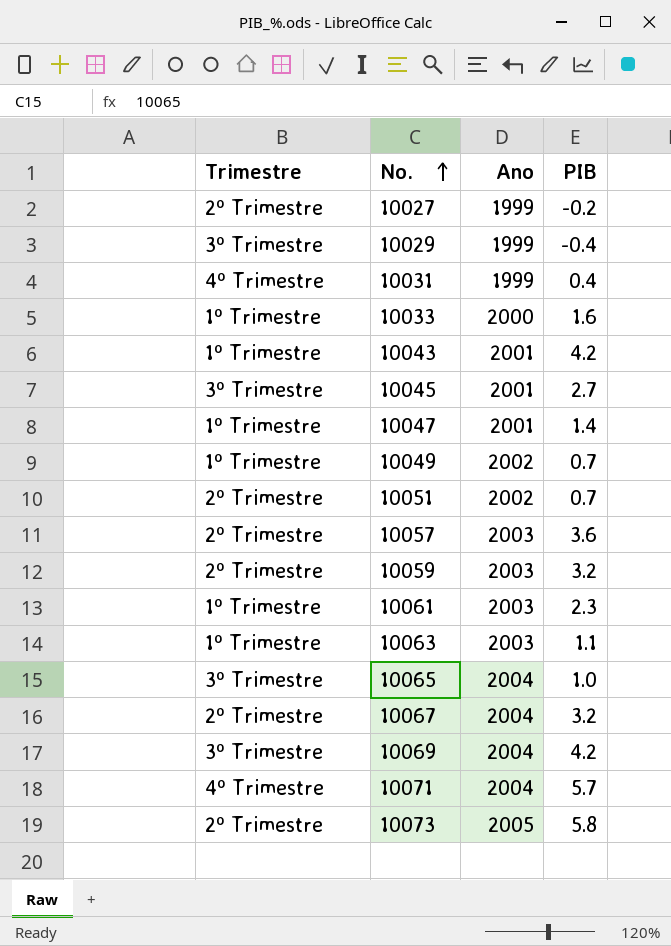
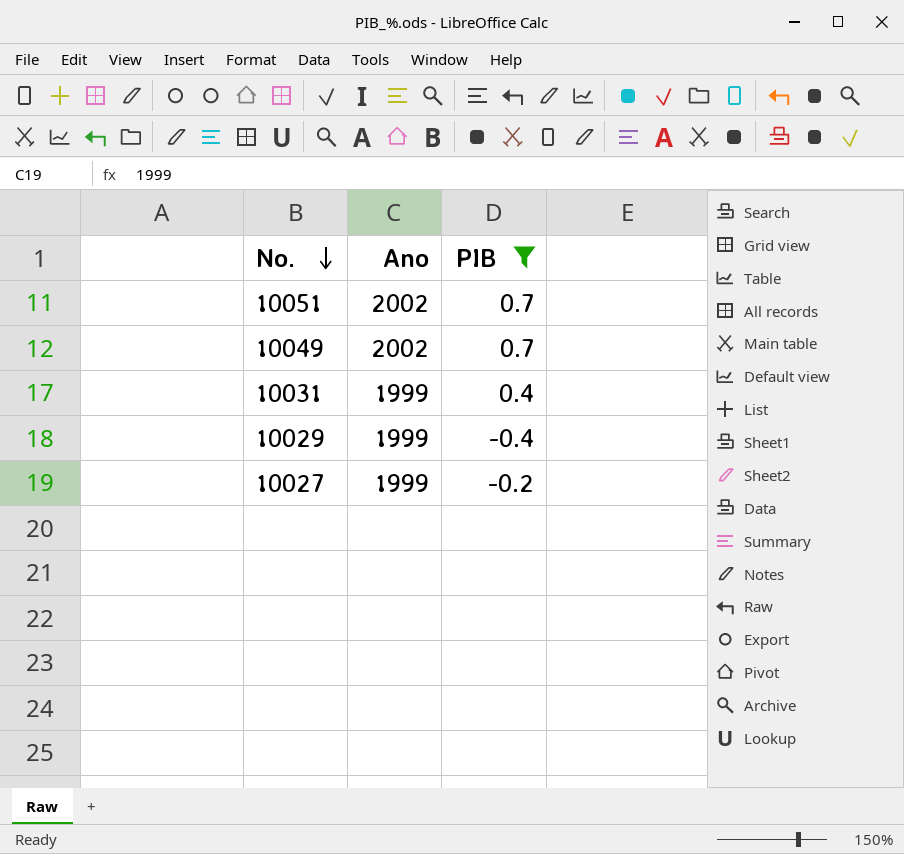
filter: none -> PIB <= 0.7
row order: No. ascending -> No. descending
column Trimestre | position: 1 -> none

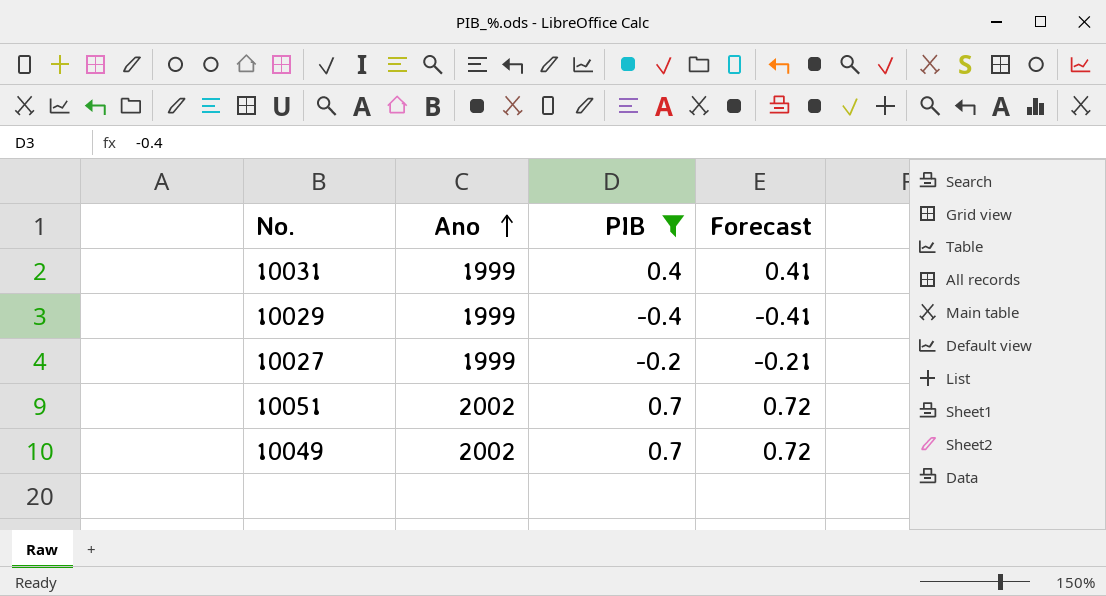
row order: No. descending -> Ano ascending
column Forecast | formula: none -> [PIB] * 1.03

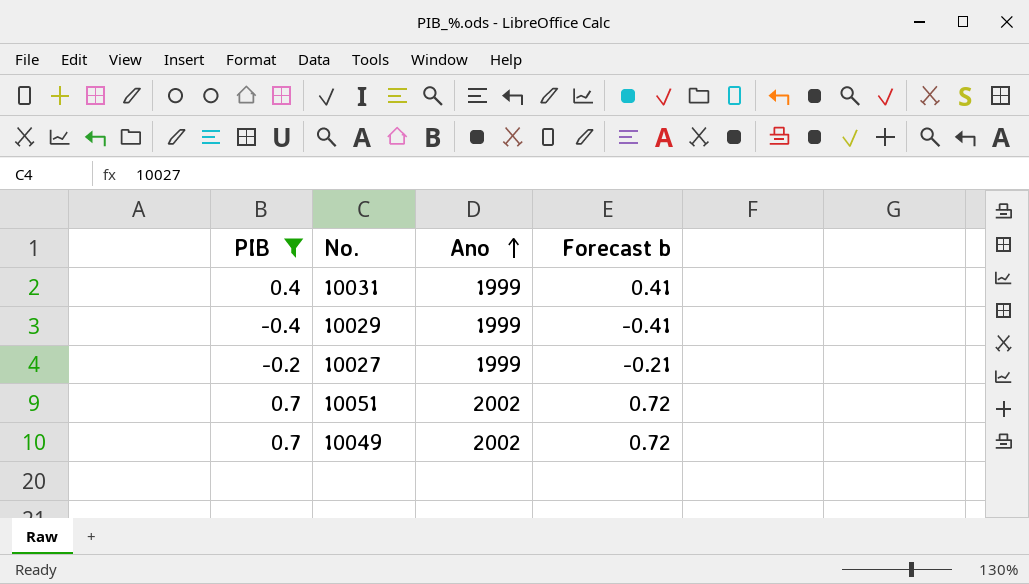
column PIB | position: 3 -> 1
column name: Forecast -> Forecast b

